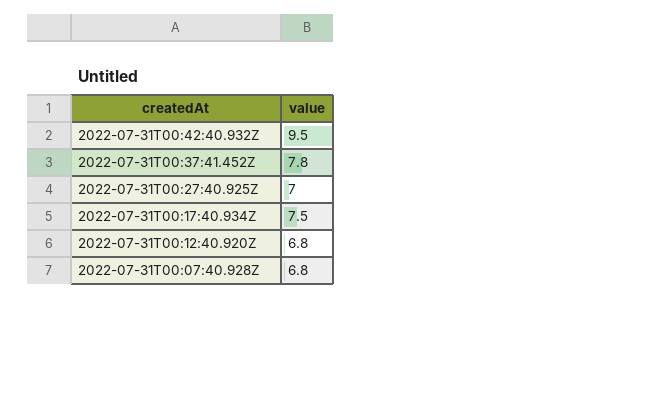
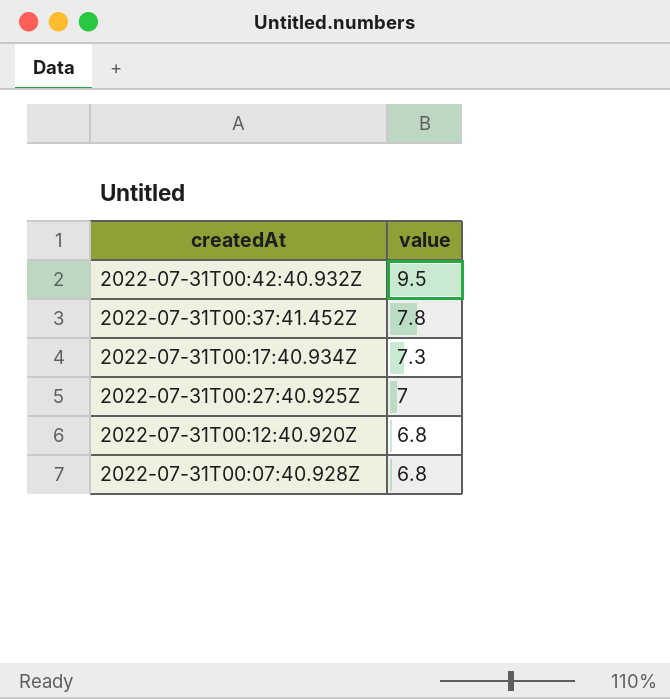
row order: createdAt descending -> value descending
2022-07-31T00:17:40.934Z | value: 7.5 -> 7.3

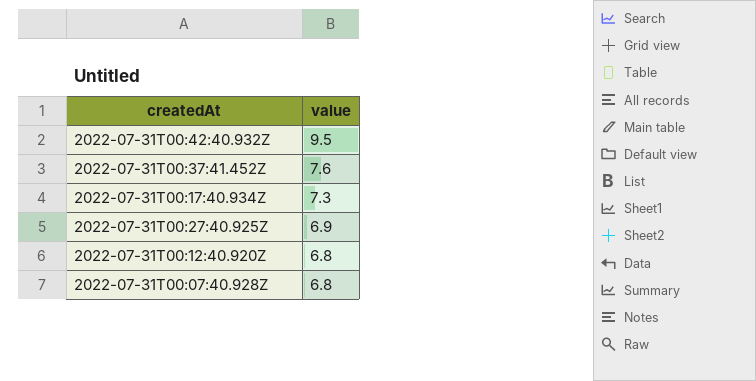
2022-07-31T00:37:41.452Z | value: 7.8 -> 7.6
2022-07-31T00:27:40.925Z | value: 7 -> 6.9

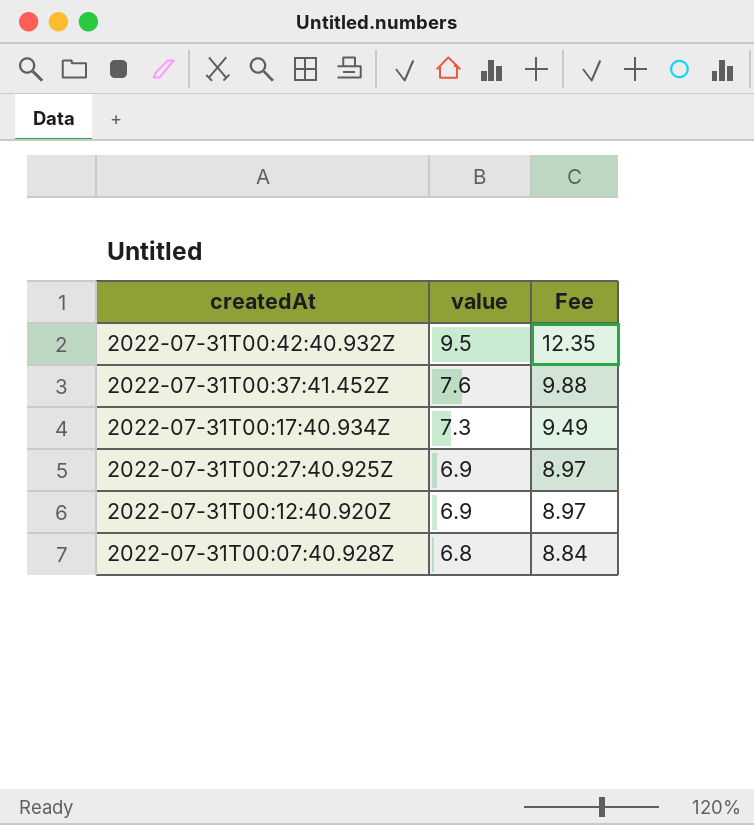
column Fee | formula: none -> [value] * 1.3
2022-07-31T00:12:40.920Z | value: 6.8 -> 6.9

